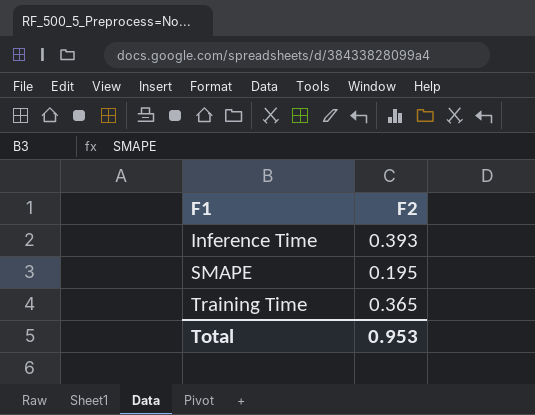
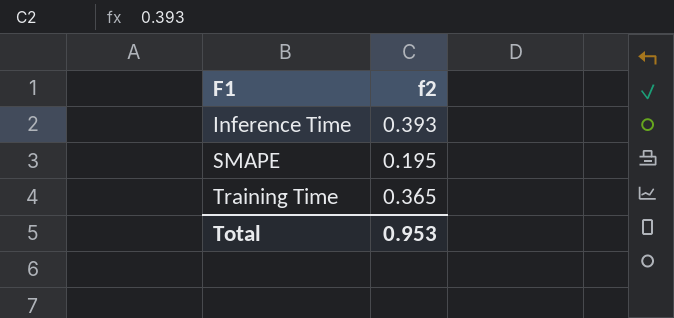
column name: F2 -> f2

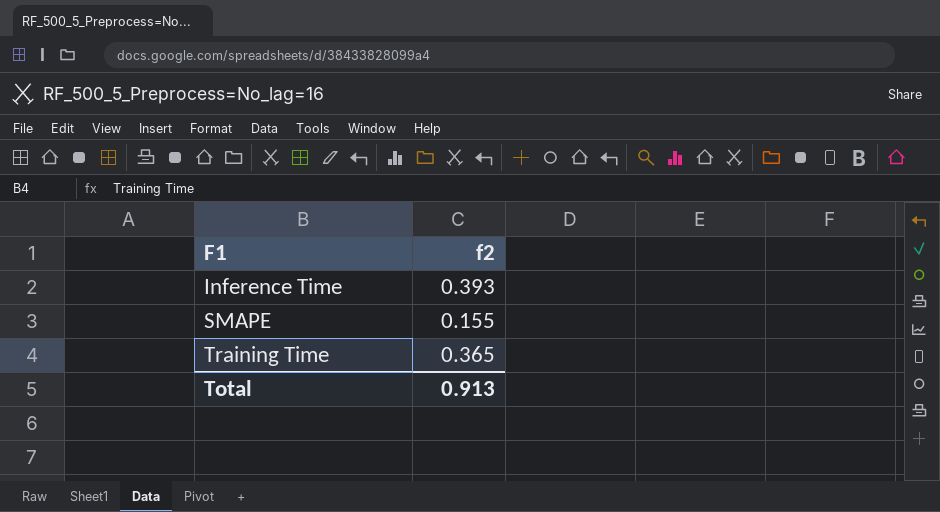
SMAPE | f2: 0.195 -> 0.155
Total | f2: 0.953 -> 0.913

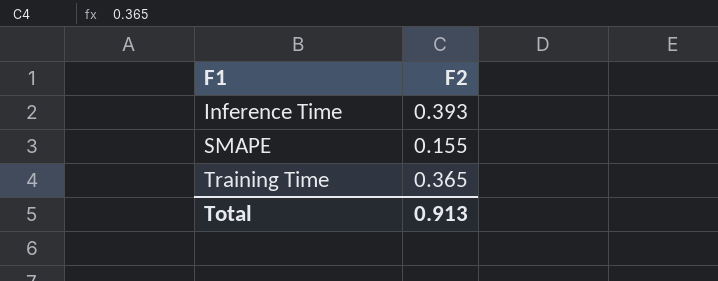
column name: f2 -> F2

